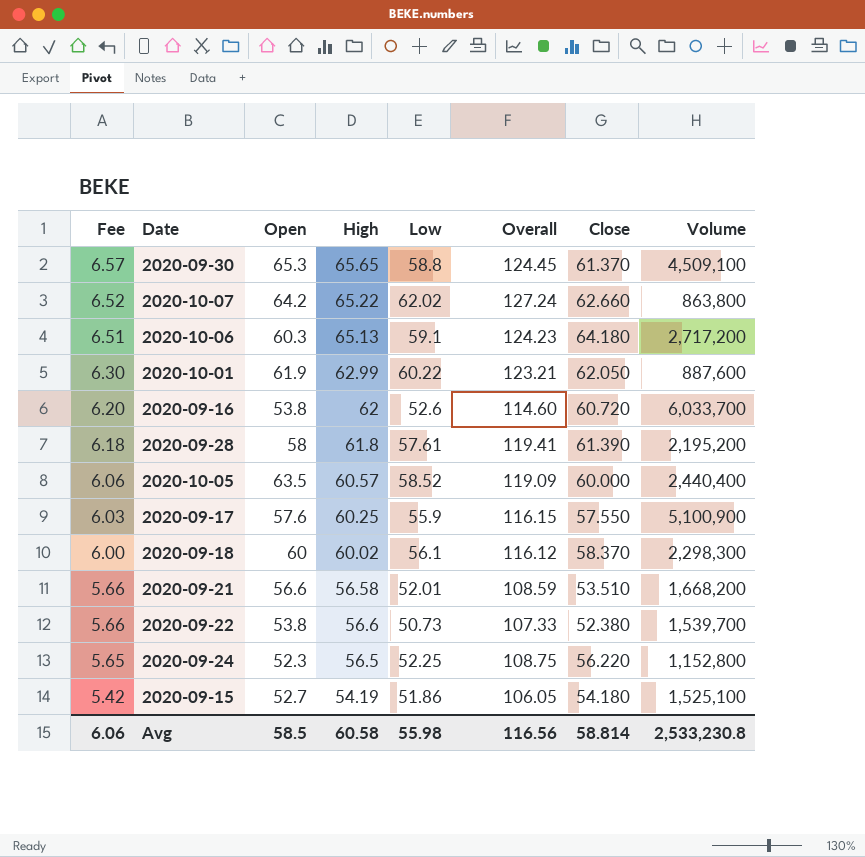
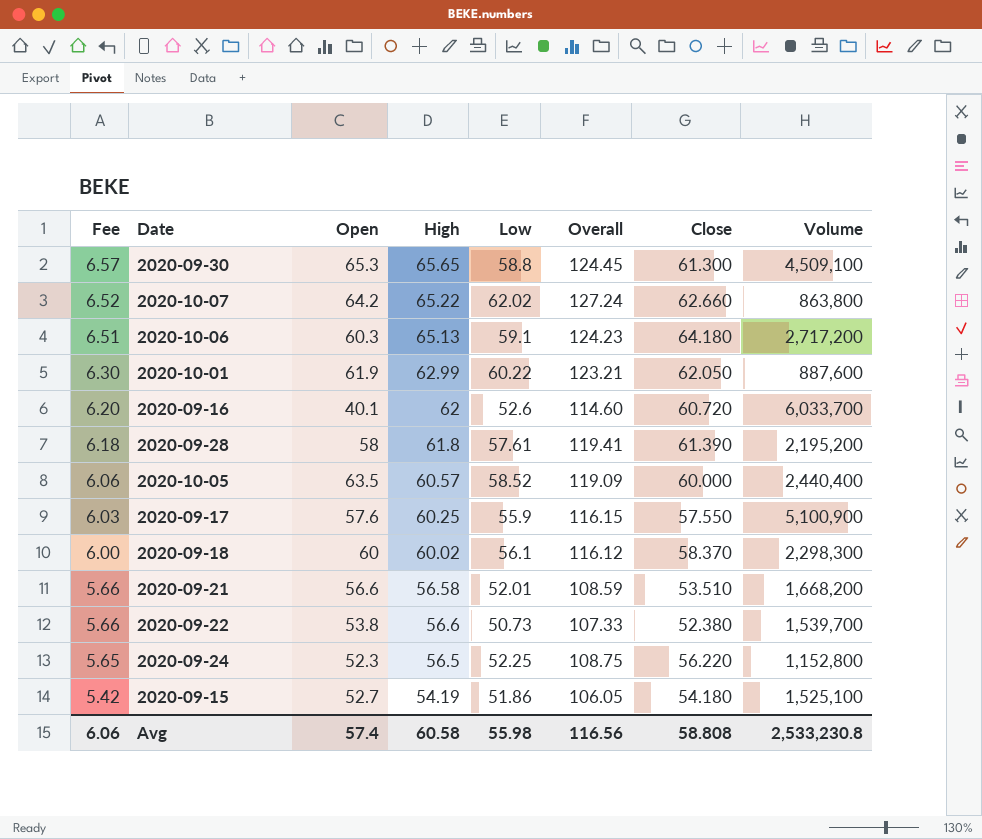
2020-09-30 | Close: 61.370 -> 61.300
2020-09-16 | Open: 53.8 -> 40.1
Avg | Open: 58.5 -> 57.4
Avg | Close: 58.814 -> 58.808

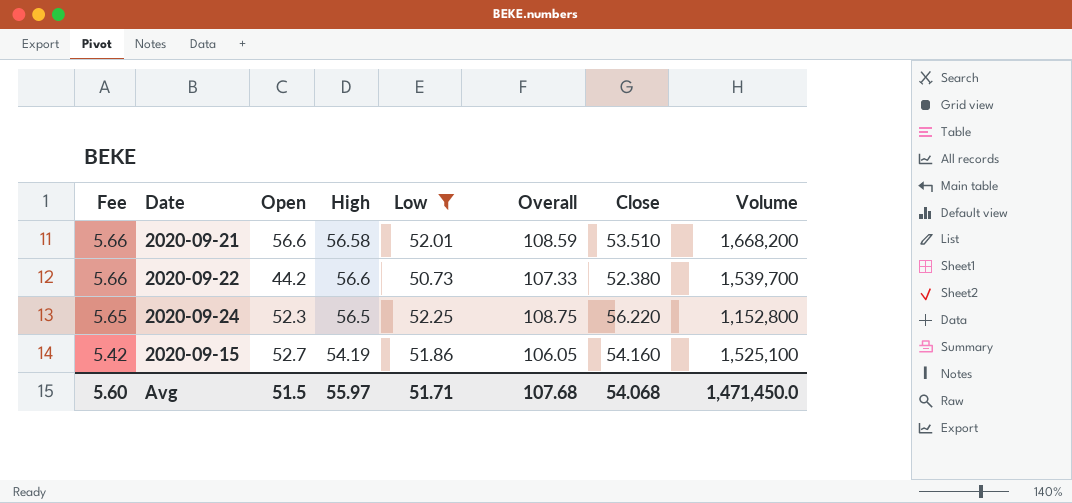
filter: none -> Low <= 52.25
2020-09-22 | Open: 53.8 -> 44.2
2020-09-15 | Close: 54.180 -> 54.160
Avg | Fee: 6.06 -> 5.60
Avg | Open: 57.4 -> 51.5
Avg | High: 60.58 -> 55.97
Avg | Low: 55.98 -> 51.71
Avg | Overall: 116.56 -> 107.68
Avg | Close: 58.808 -> 54.068
Avg | Volume: 2,533,230.8 -> 1,471,450.0

